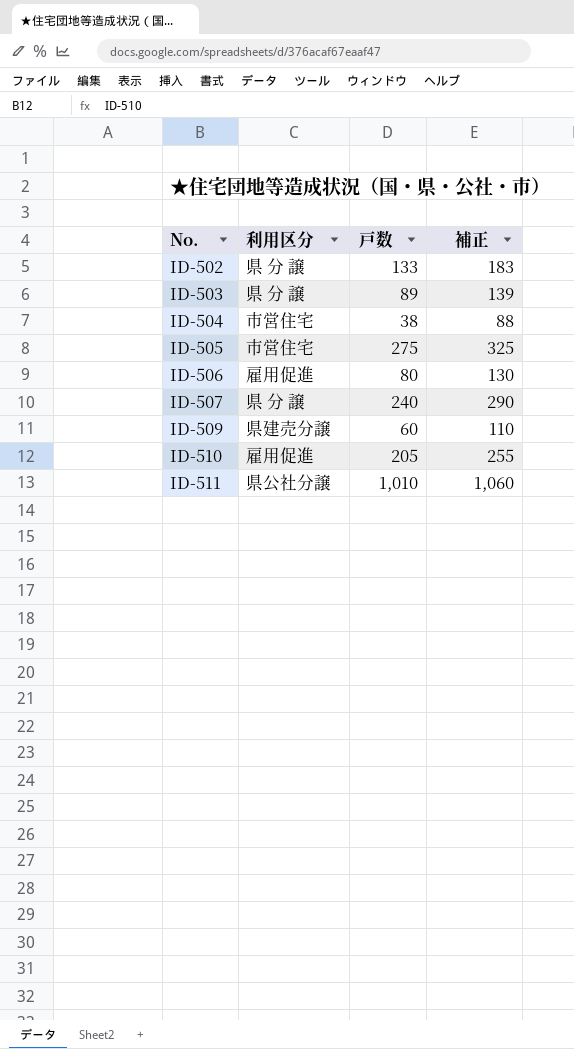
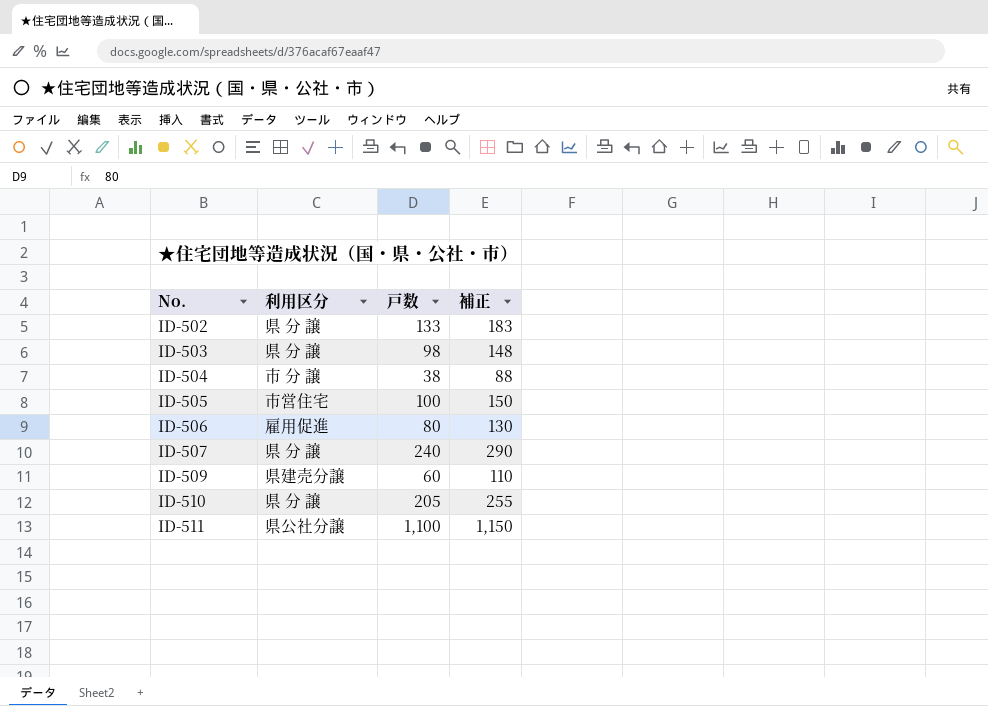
ID-503 | 戸数: 89 -> 98
ID-503 | 補正: 139 -> 148
ID-504 | 利用区分: 市営住宅 -> 市 分 譲
ID-505 | 戸数: 275 -> 100
ID-505 | 補正: 325 -> 150
ID-510 | 利用区分: 雇用促進 -> 県 分 譲
ID-511 | 戸数: 1,010 -> 1,100
ID-511 | 補正: 1,060 -> 1,150

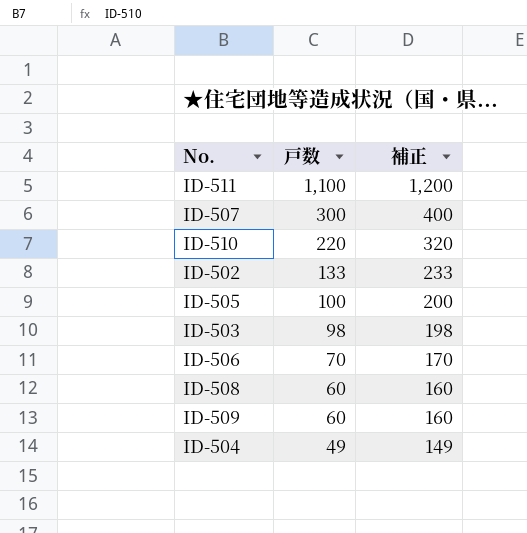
row order: No. ascending -> 戸数 descending
column 利用区分 | position: 2 -> none
column 補正 | formula: [戸数] + 50 -> [戸数] + 100
ID-507 | 戸数: 240 -> 300
ID-510 | 戸数: 205 -> 220
ID-506 | 戸数: 80 -> 70
row ID-508: none -> 60 | 160
ID-504 | 戸数: 38 -> 49

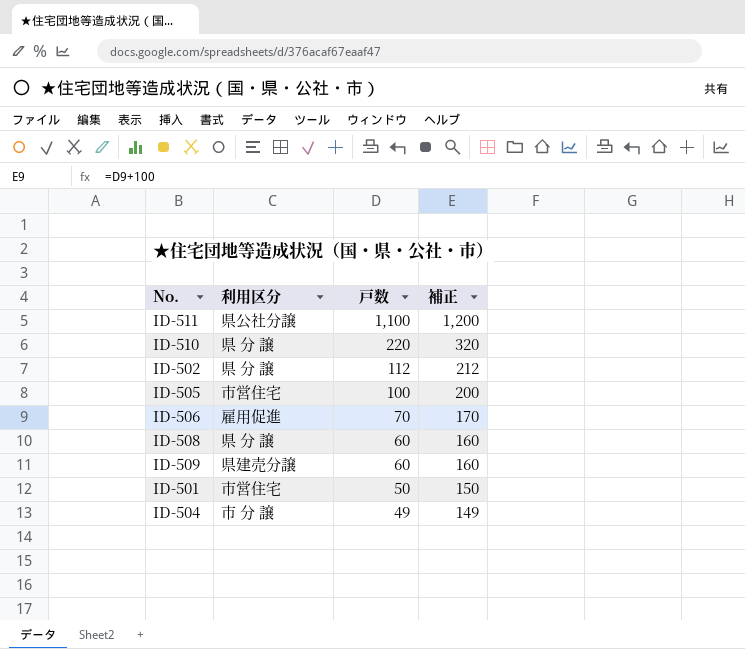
column 利用区分 | position: none -> 2
row ID-507: 300 | 400 -> none
row ID-503: 98 | 198 -> none
ID-502 | 戸数: 133 -> 112
ID-502 | 補正: 233 -> 212
row ID-501: none -> 市営住宅 | 50 | 150

